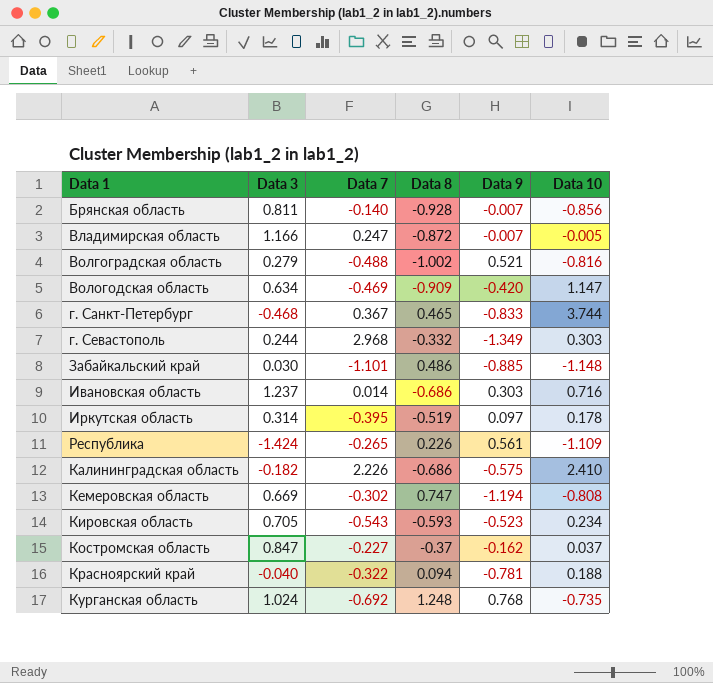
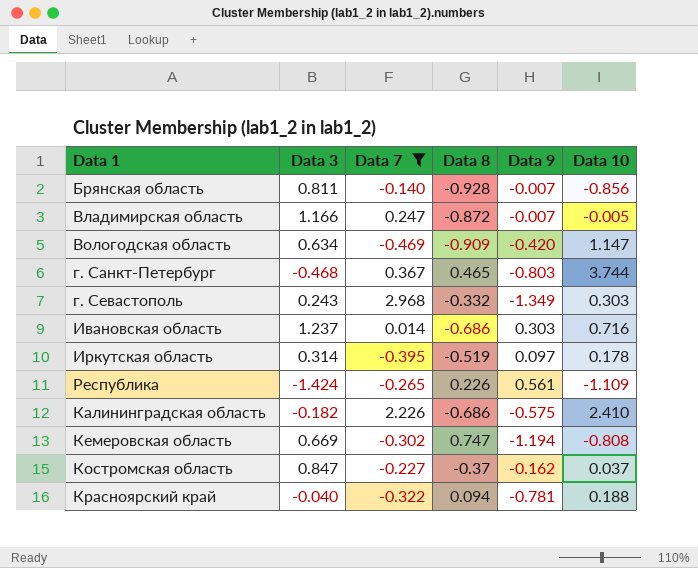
filter: none -> Data 7 >= -0.469
г. Санкт-Петербург | Data 9: -0.833 -> -0.803
г. Севастополь | Data 3: 0.244 -> 0.243

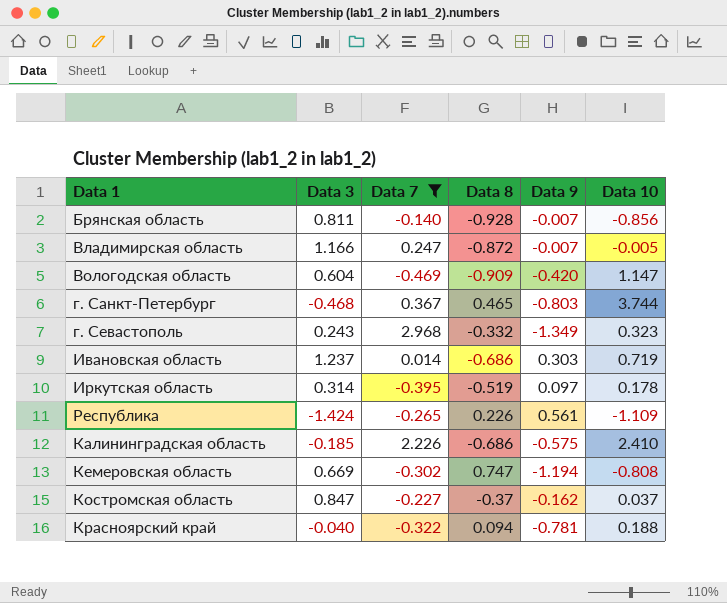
Вологодская область | Data 3: 0.634 -> 0.604
г. Севастополь | Data 10: 0.303 -> 0.323
Ивановская область | Data 10: 0.716 -> 0.719
Калининградская область | Data 3: -0.182 -> -0.185

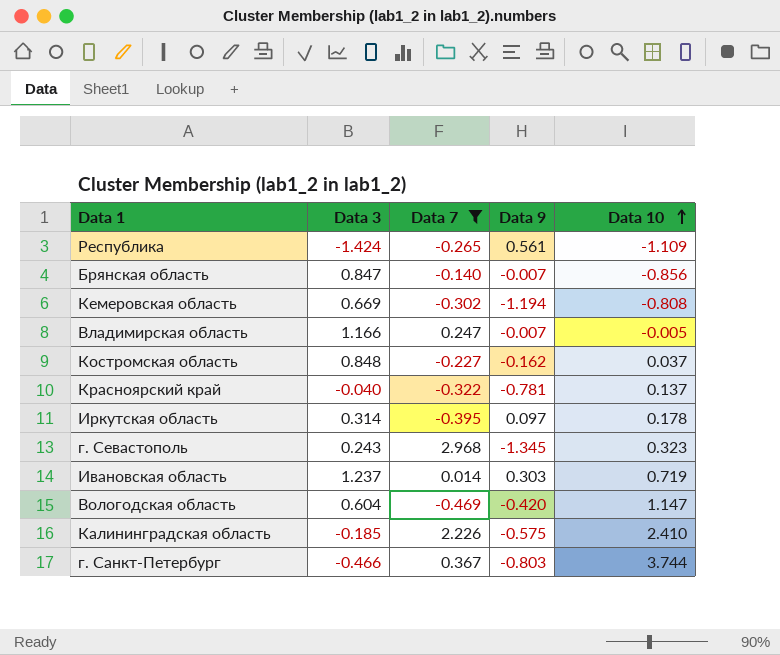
row order: none -> Data 10 ascending
column Data 8 | position: 4 -> none
Брянская область | Data 3: 0.811 -> 0.847
Костромская область | Data 3: 0.847 -> 0.848
Красноярский край | Data 10: 0.188 -> 0.137
г. Севастополь | Data 9: -1.349 -> -1.345
г. Санкт-Петербург | Data 3: -0.468 -> -0.466

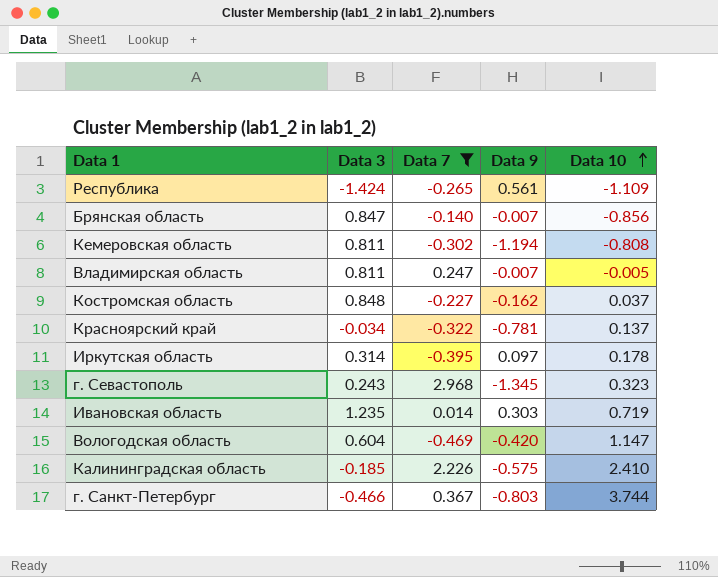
Кемеровская область | Data 3: 0.669 -> 0.811
Владимирская область | Data 3: 1.166 -> 0.811
Красноярский край | Data 3: -0.040 -> -0.034
Ивановская область | Data 3: 1.237 -> 1.235

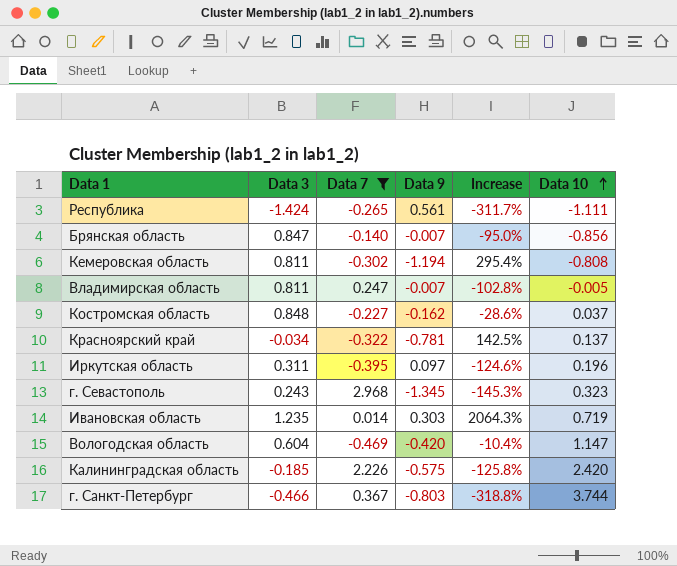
column Increase | formula: none -> ([Data 9] - [Data 7]) / [Data 7]
Республика | Data 10: -1.109 -> -1.111
Иркутская область | Data 3: 0.314 -> 0.311
Иркутская область | Data 10: 0.178 -> 0.196
Калининградская область | Data 10: 2.410 -> 2.420

